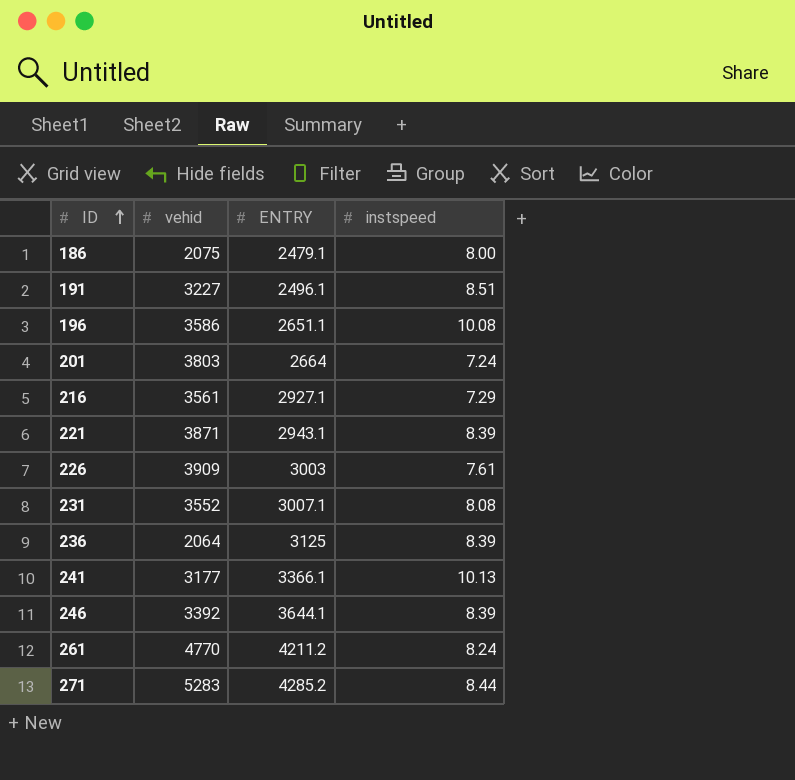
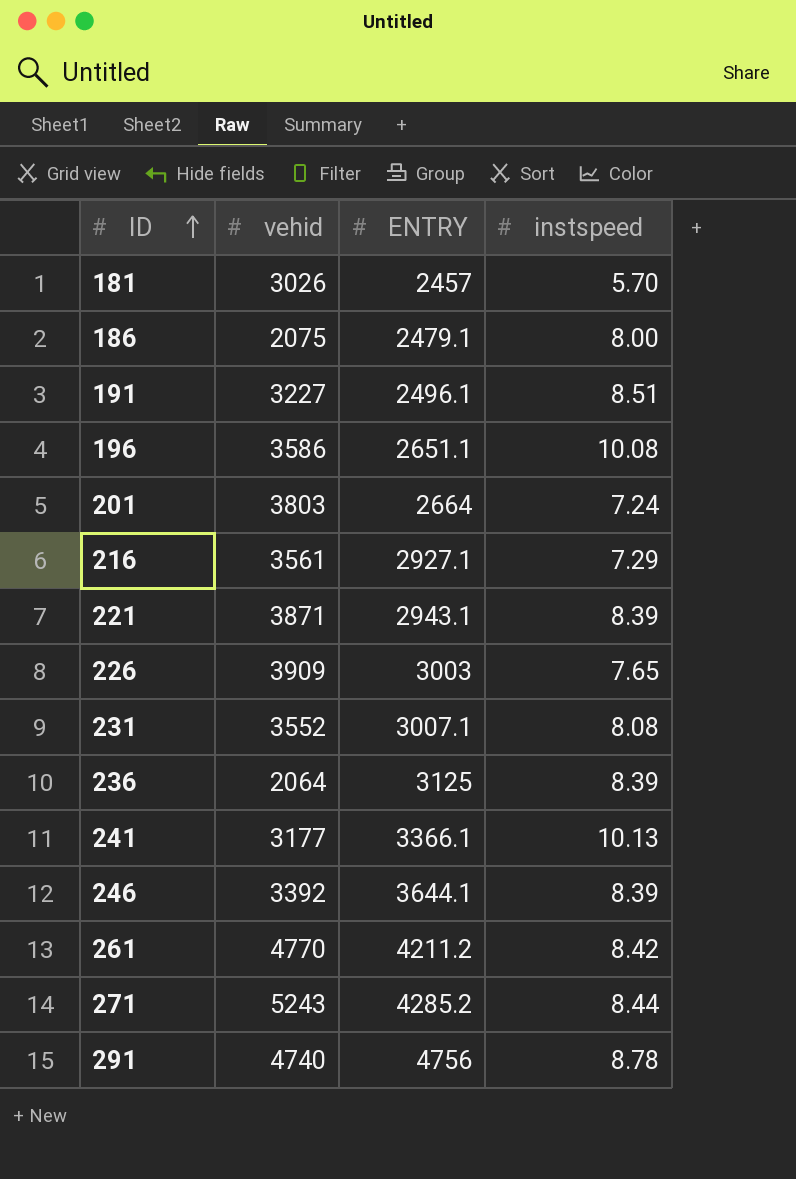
row 181: none -> 3026 | 2457 | 5.70
226 | instspeed: 7.61 -> 7.65
261 | instspeed: 8.24 -> 8.42
271 | vehid: 5283 -> 5243
row 291: none -> 4740 | 4756 | 8.78

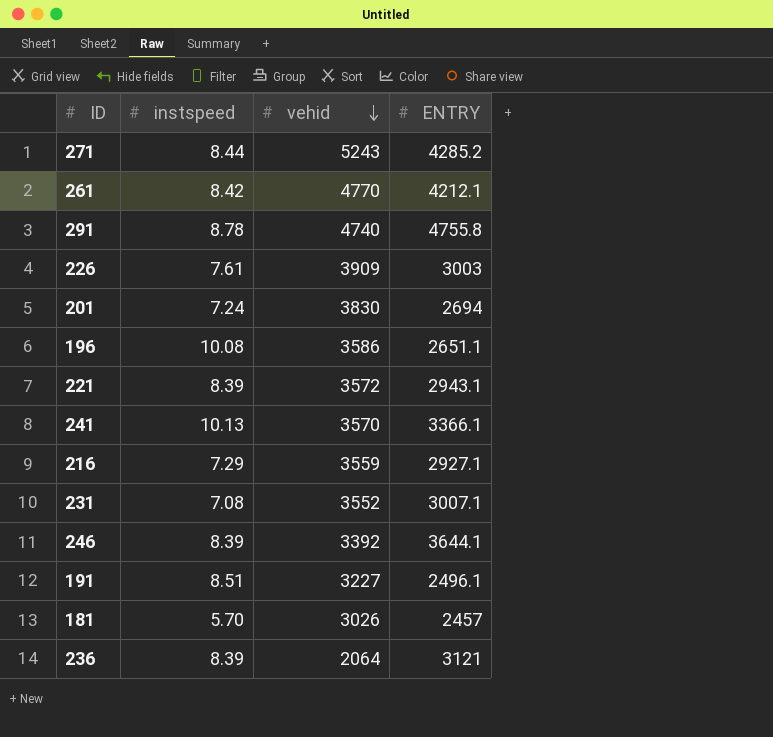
row order: ID ascending -> vehid descending
column instspeed | position: 4 -> 2
row 186: 2075 | 2479.1 | 8.00 -> none
261 | ENTRY: 4211.2 -> 4212.1
291 | ENTRY: 4756 -> 4755.8
226 | instspeed: 7.65 -> 7.61
201 | vehid: 3803 -> 3830
201 | ENTRY: 2664 -> 2694
221 | vehid: 3871 -> 3572
241 | vehid: 3177 -> 3570
216 | vehid: 3561 -> 3559
231 | instspeed: 8.08 -> 7.08
236 | ENTRY: 3125 -> 3121

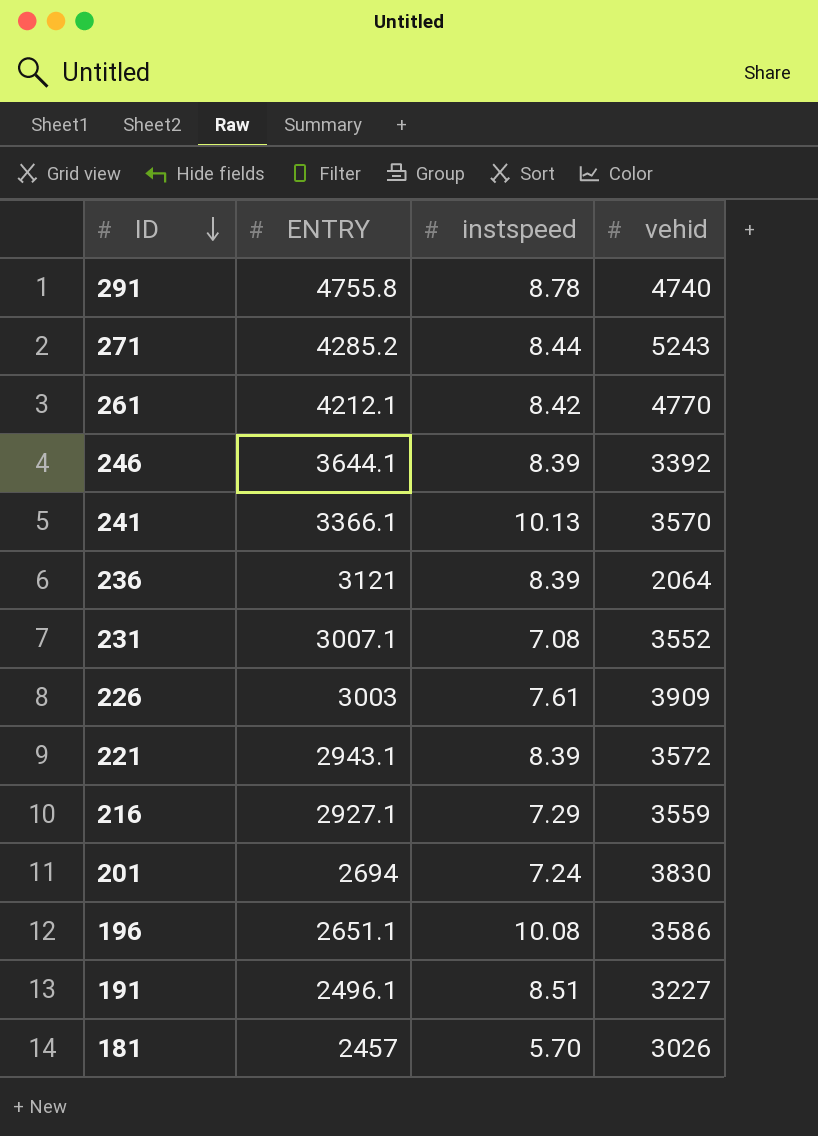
row order: vehid descending -> ID descending
column ENTRY | position: 4 -> 2

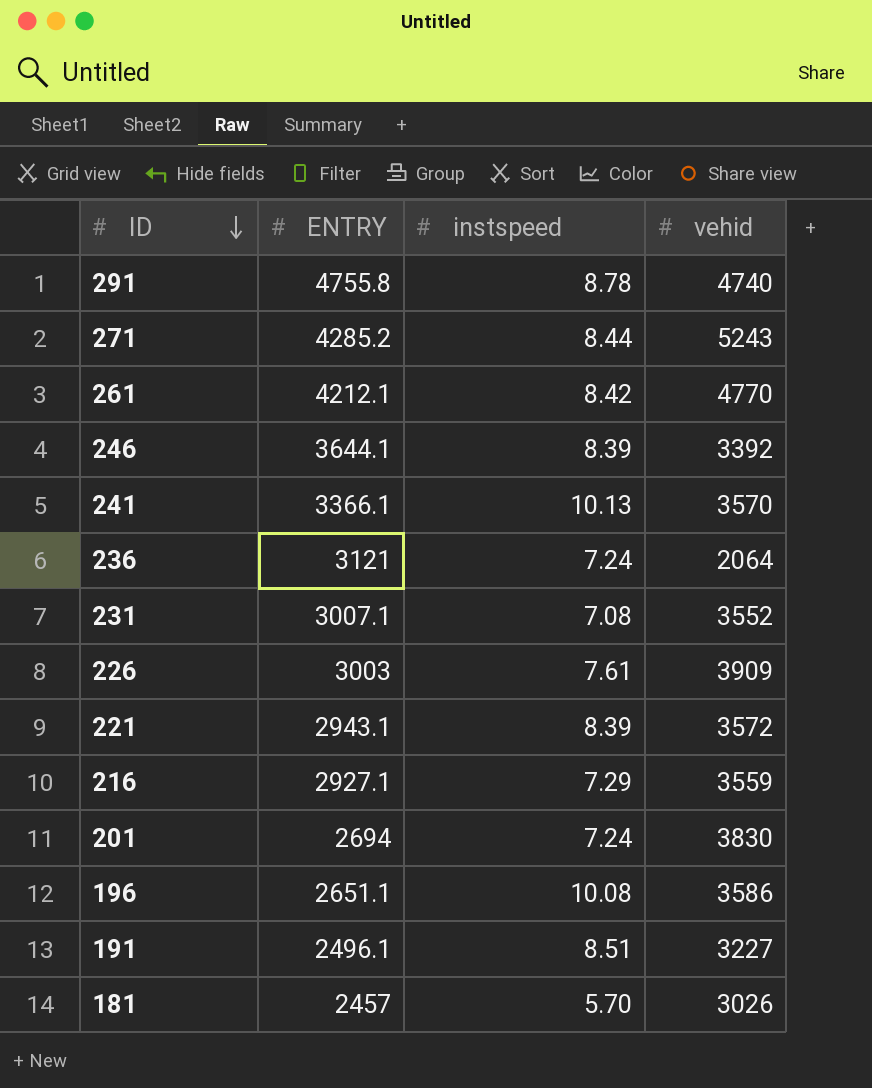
236 | instspeed: 8.39 -> 7.24

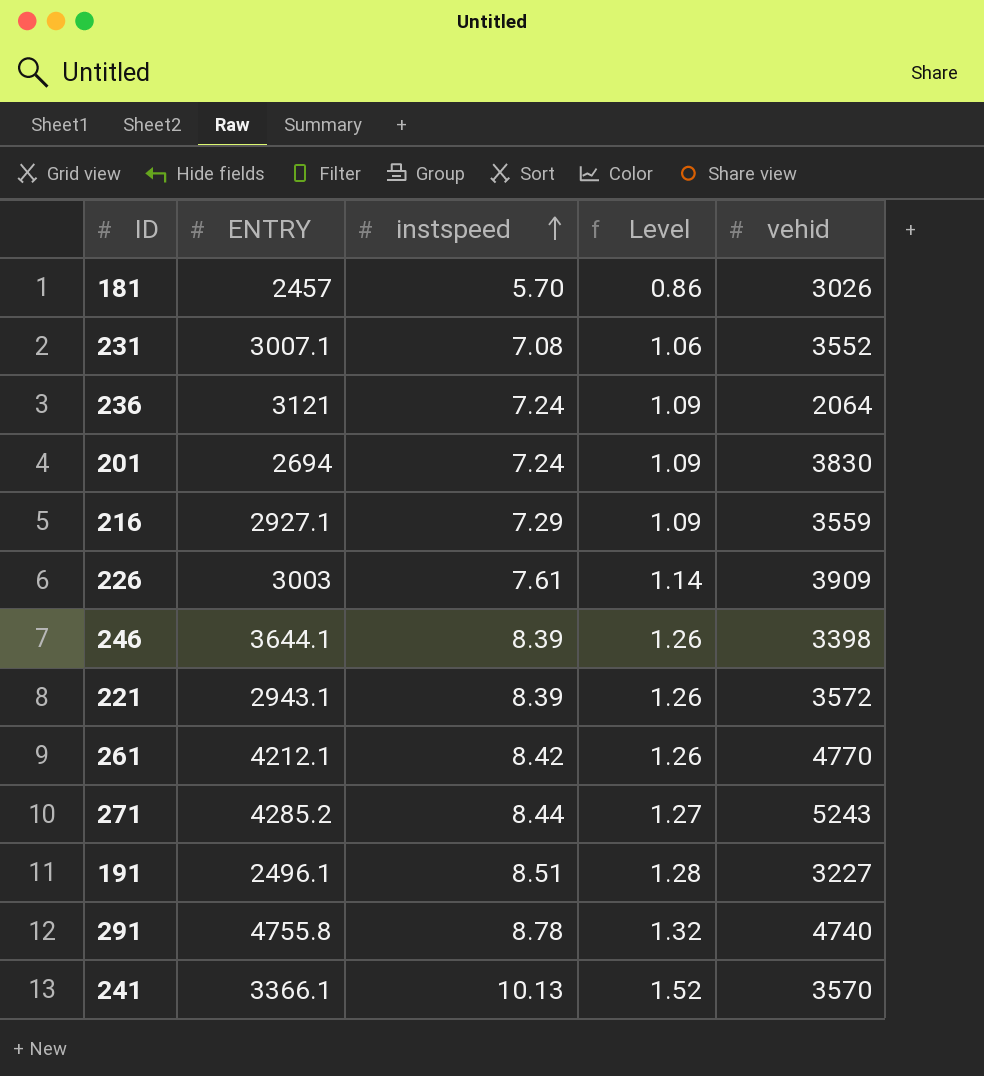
row order: ID descending -> instspeed ascending
column Level | formula: none -> [instspeed] * 0.15
row 196: 2651.1 | 10.08 | 3586 -> none
246 | vehid: 3392 -> 3398

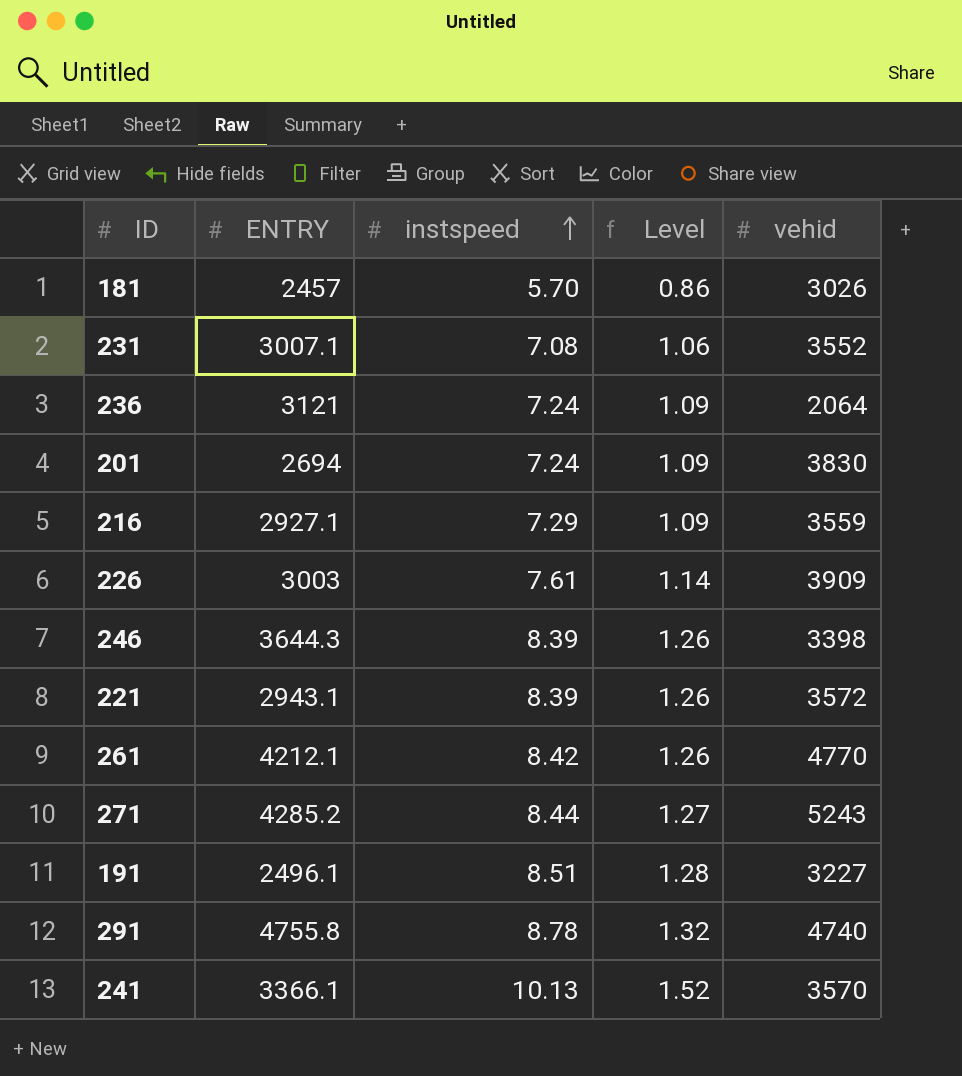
246 | ENTRY: 3644.1 -> 3644.3

